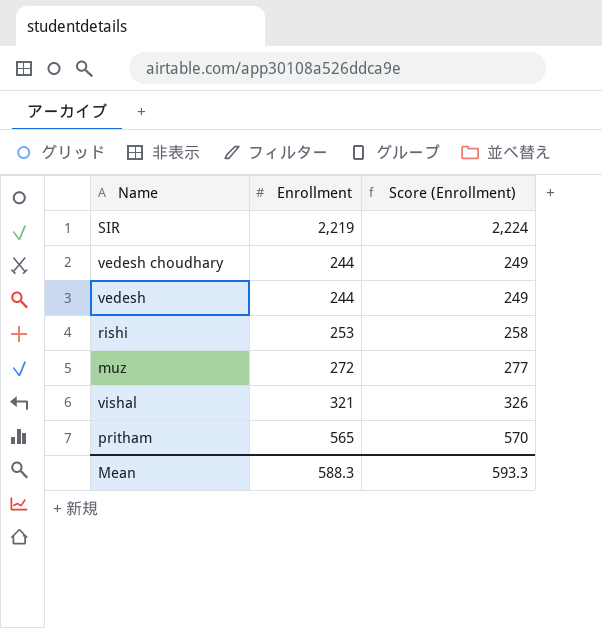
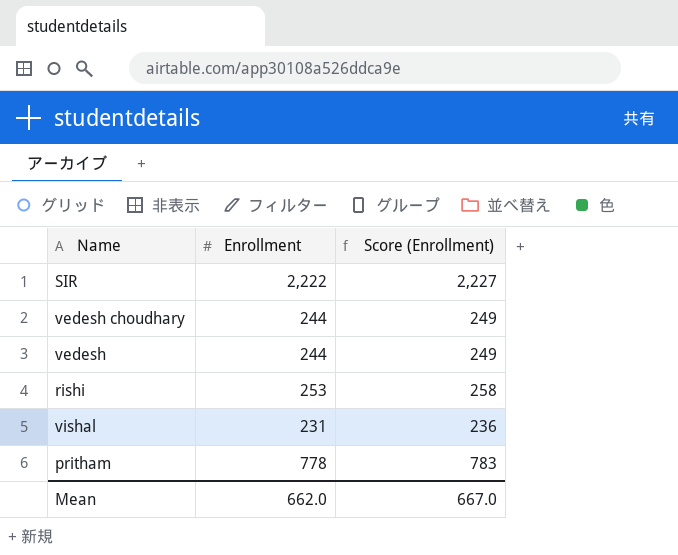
row muz: 272 | 277 -> none
SIR | Enrollment: 2,219 -> 2,222
SIR | Score (Enrollment): 2,224 -> 2,227
vishal | Enrollment: 321 -> 231
vishal | Score (Enrollment): 326 -> 236
pritham | Enrollment: 565 -> 778
pritham | Score (Enrollment): 570 -> 783
Mean | Enrollment: 588.3 -> 662.0
Mean | Score (Enrollment): 593.3 -> 667.0

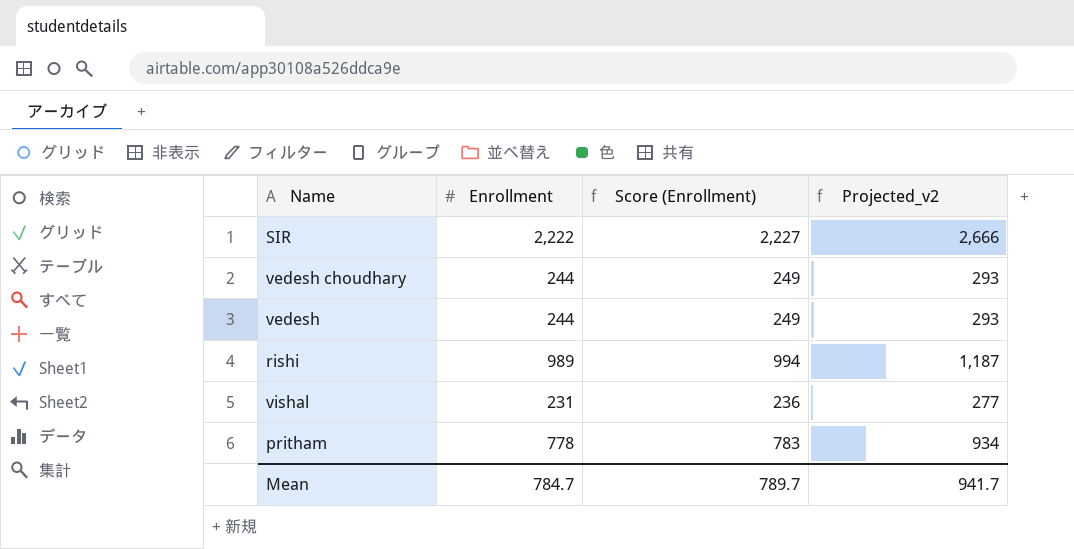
column Projected_v2 | formula: none -> [Enrollment] * 1.2
rishi | Enrollment: 253 -> 989
rishi | Score (Enrollment): 258 -> 994
Mean | Enrollment: 662.0 -> 784.7
Mean | Score (Enrollment): 667.0 -> 789.7

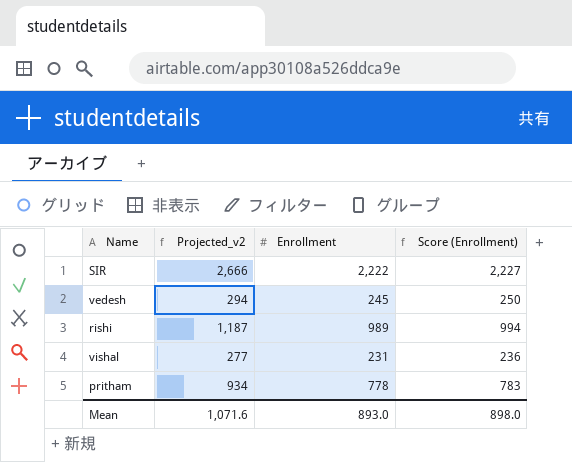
column Projected_v2 | position: 4 -> 2
row vedesh choudhary: 244 | 249 | 293 -> none
vedesh | Projected_v2: 293 -> 294
vedesh | Enrollment: 244 -> 245
vedesh | Score (Enrollment): 249 -> 250
Mean | Projected_v2: 941.7 -> 1,071.6
Mean | Enrollment: 784.7 -> 893.0
Mean | Score (Enrollment): 789.7 -> 898.0

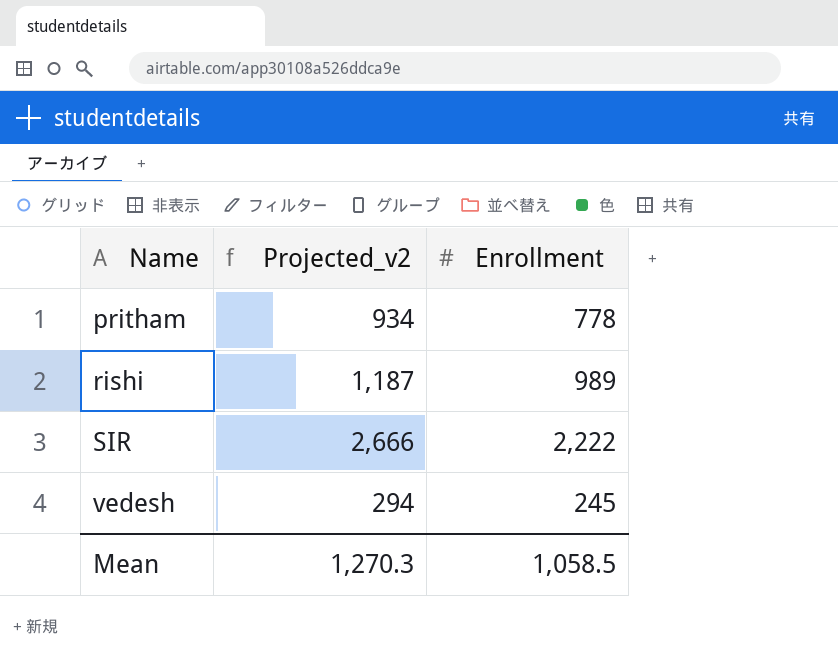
row order: none -> Name ascending
column Score (Enrollment) | formula: [Enrollment] + 5 -> none
row vishal: 277 | 231 | 236 -> none
Mean | Projected_v2: 1,071.6 -> 1,270.3
Mean | Enrollment: 893.0 -> 1,058.5

